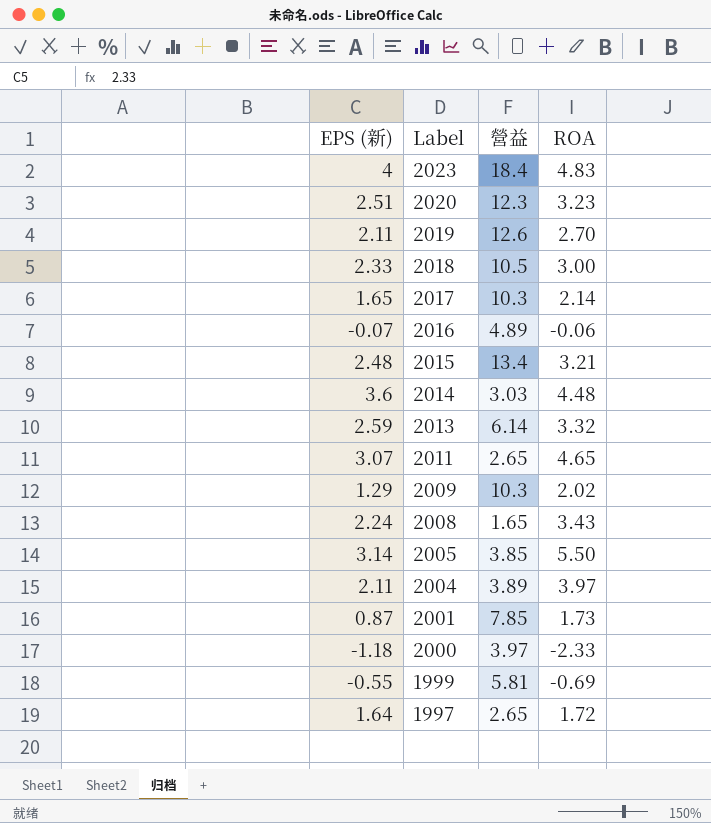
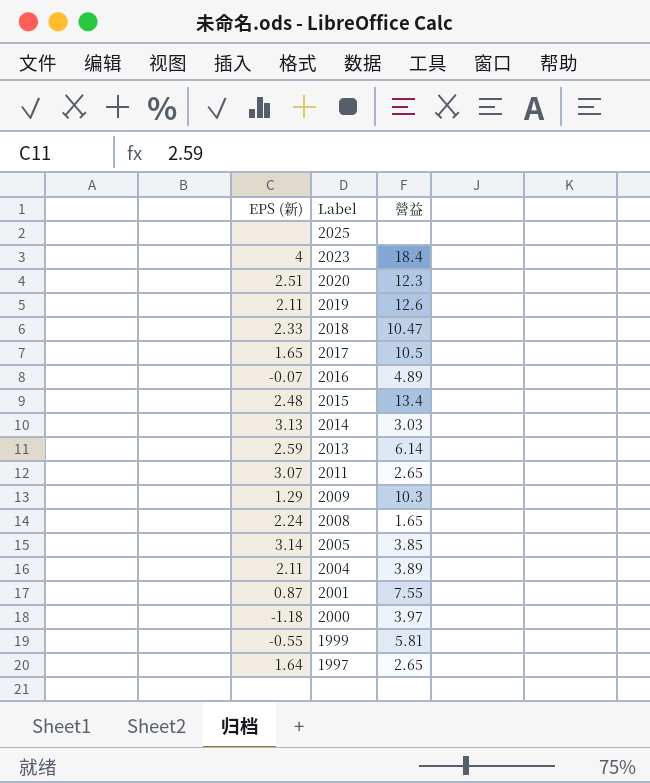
column ROA | position: 4 -> none
row 2025: none -> none | none
2018 | 營益: 10.5 -> 10.47
2017 | 營益: 10.3 -> 10.5
2014 | EPS (新): 3.6 -> 3.13
2001 | 營益: 7.85 -> 7.55

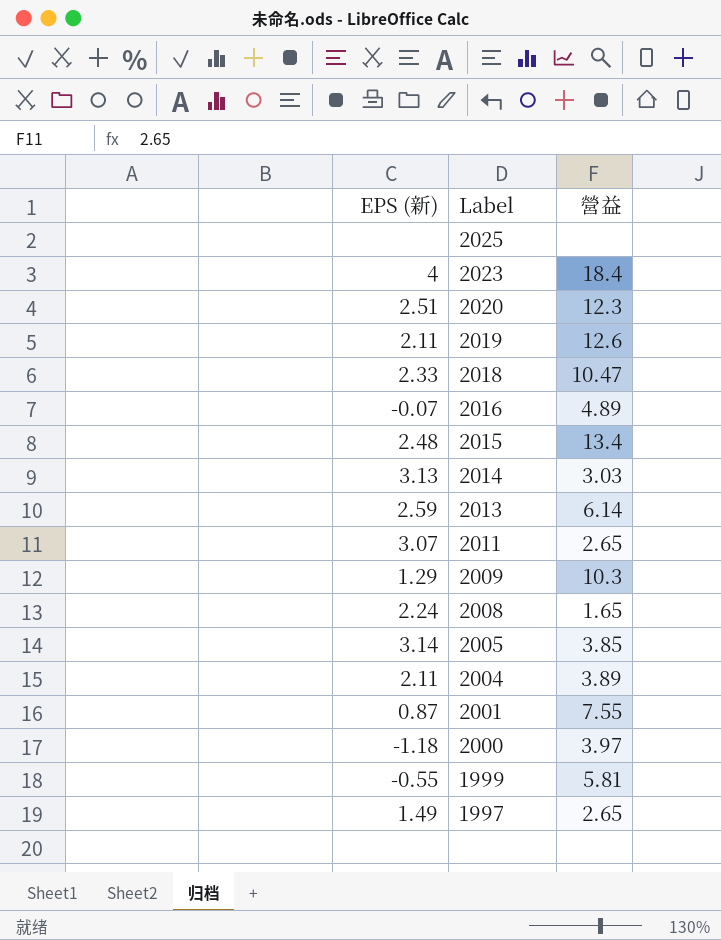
row 2017: 1.65 | 10.5 -> none
1997 | EPS (新): 1.64 -> 1.49

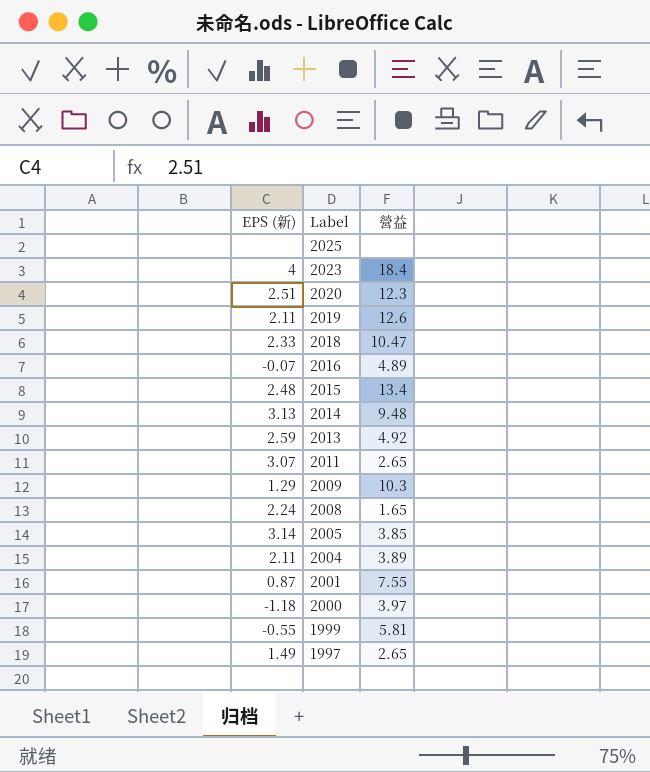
2014 | 營益: 3.03 -> 9.48
2013 | 營益: 6.14 -> 4.92

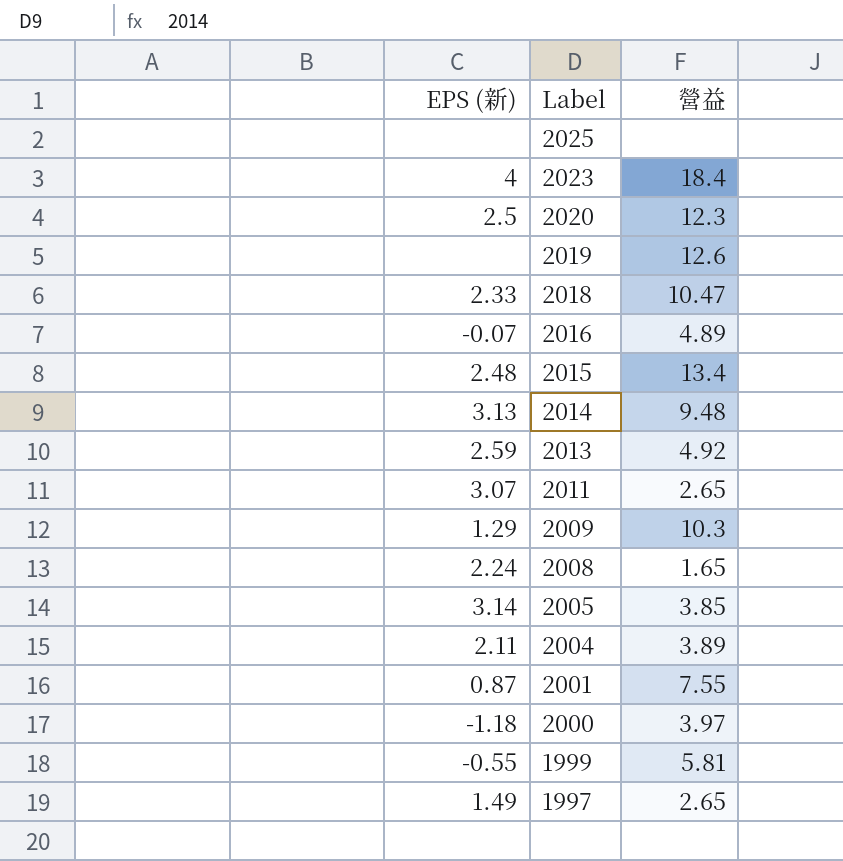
2020 | EPS (新): 2.51 -> 2.5
2019 | EPS (新): 2.11 -> none

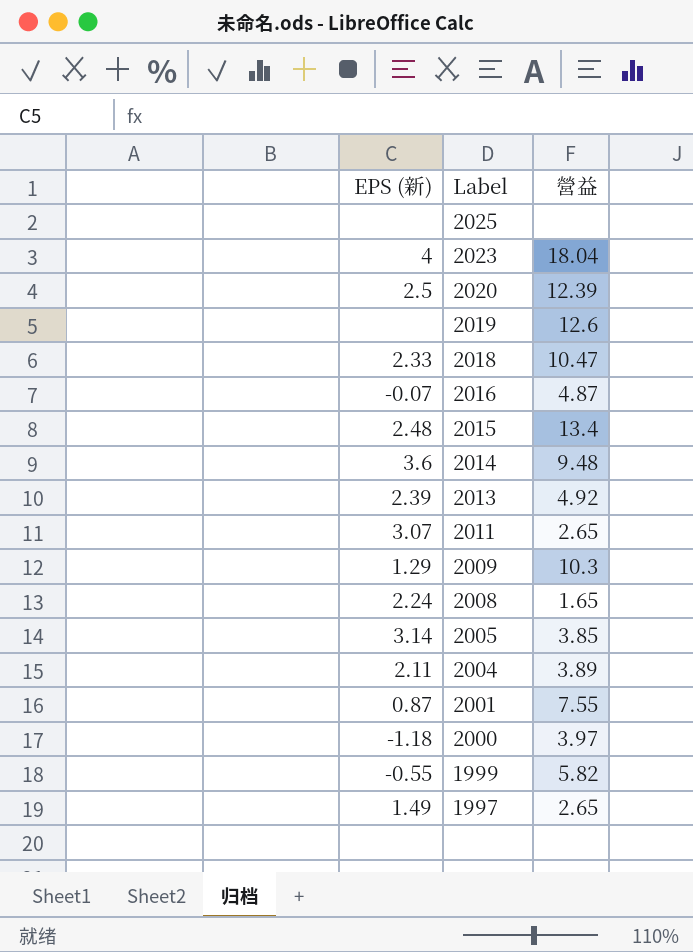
2023 | 營益: 18.4 -> 18.04
2020 | 營益: 12.3 -> 12.39
2016 | 營益: 4.89 -> 4.87
2014 | EPS (新): 3.13 -> 3.6
2013 | EPS (新): 2.59 -> 2.39
1999 | 營益: 5.81 -> 5.82

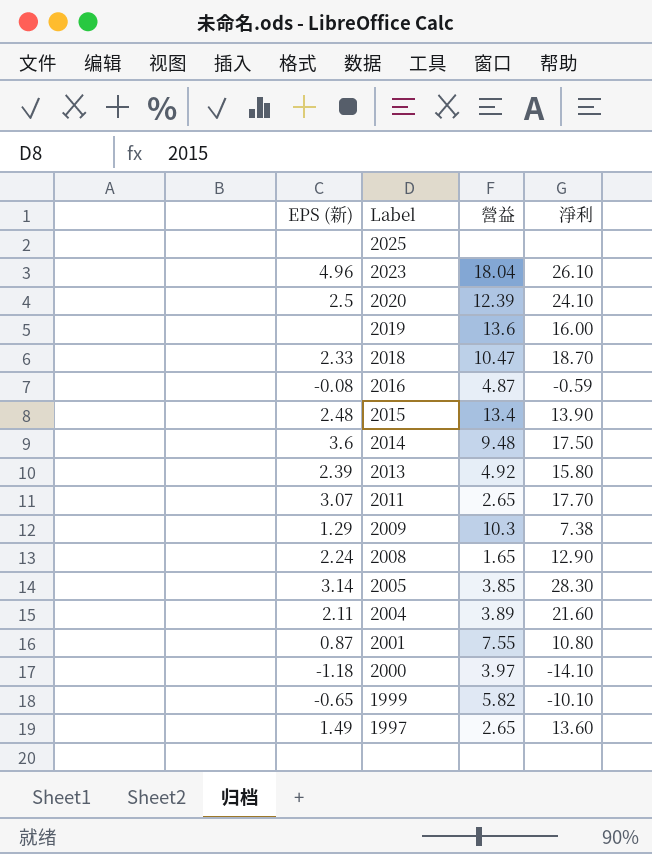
column 淨利 | position: none -> 4
2023 | EPS (新): 4 -> 4.96
2019 | 營益: 12.6 -> 13.6
2016 | EPS (新): -0.07 -> -0.08
1999 | EPS (新): -0.55 -> -0.65

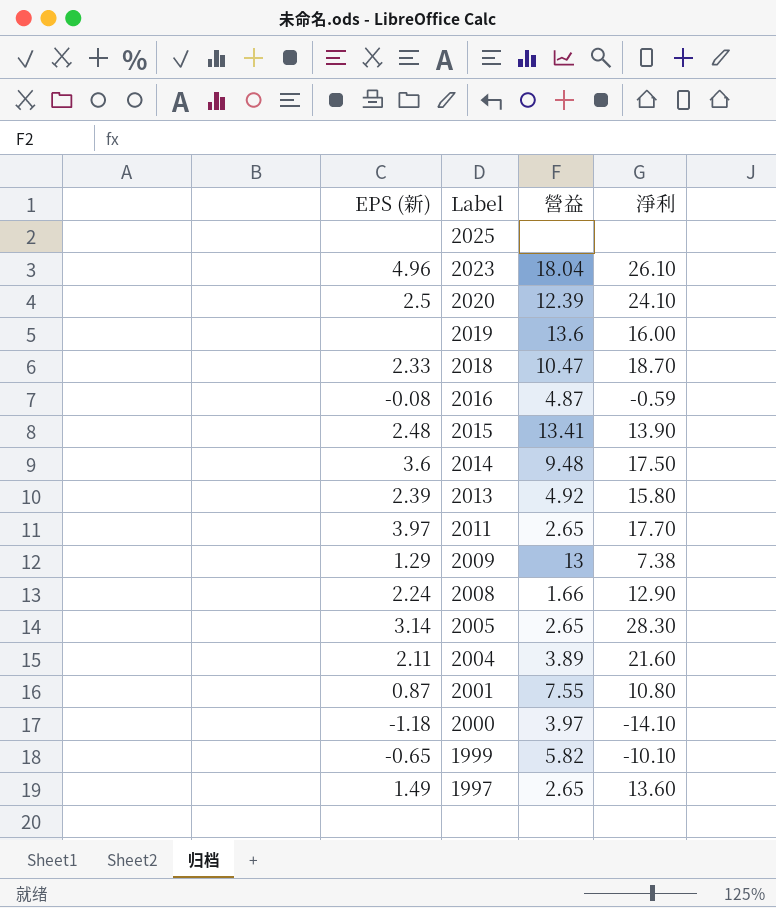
2015 | 營益: 13.4 -> 13.41
2011 | EPS (新): 3.07 -> 3.97
2009 | 營益: 10.3 -> 13
2008 | 營益: 1.65 -> 1.66
2005 | 營益: 3.85 -> 2.65

